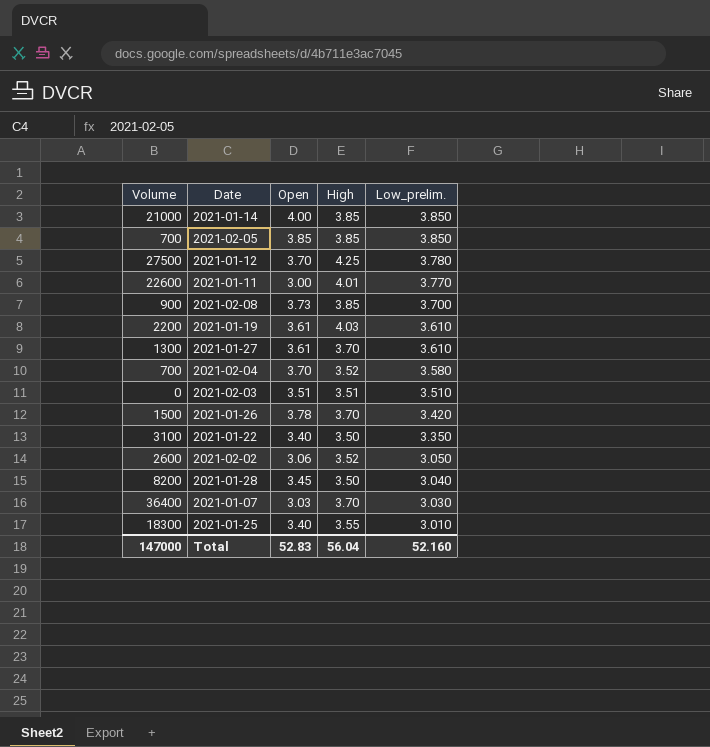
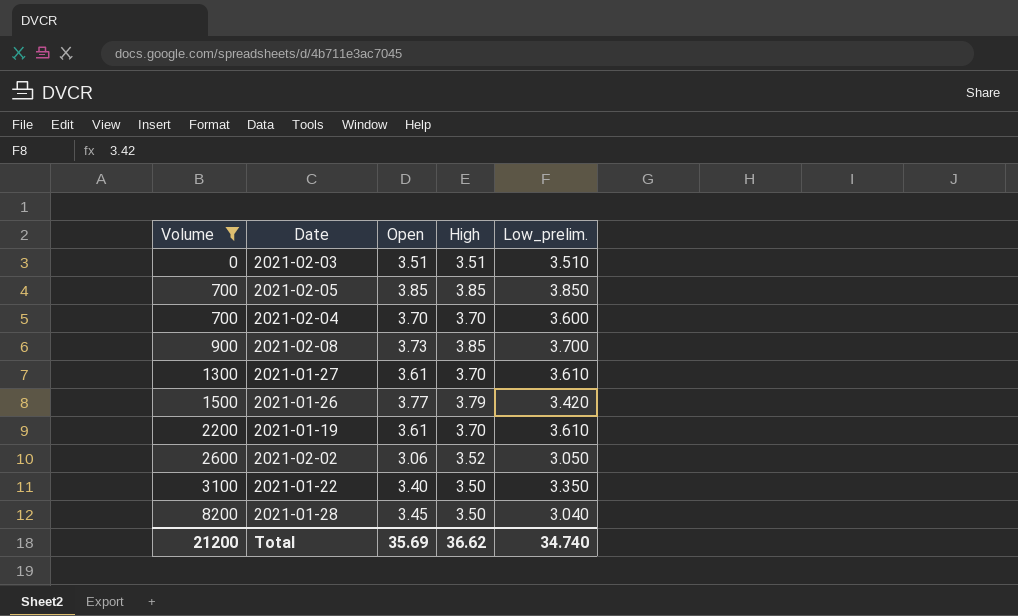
filter: none -> Volume <= 8200
row order: Low_prelim. descending -> Volume ascending
2021-02-04 | High: 3.52 -> 3.70
2021-02-04 | Low_prelim.: 3.580 -> 3.600
2021-01-26 | Open: 3.78 -> 3.77
2021-01-26 | High: 3.70 -> 3.79
2021-01-19 | High: 4.03 -> 3.70
Total | Volume: 147000 -> 21200
Total | Open: 52.83 -> 35.69
Total | High: 56.04 -> 36.62
Total | Low_prelim.: 52.160 -> 34.740

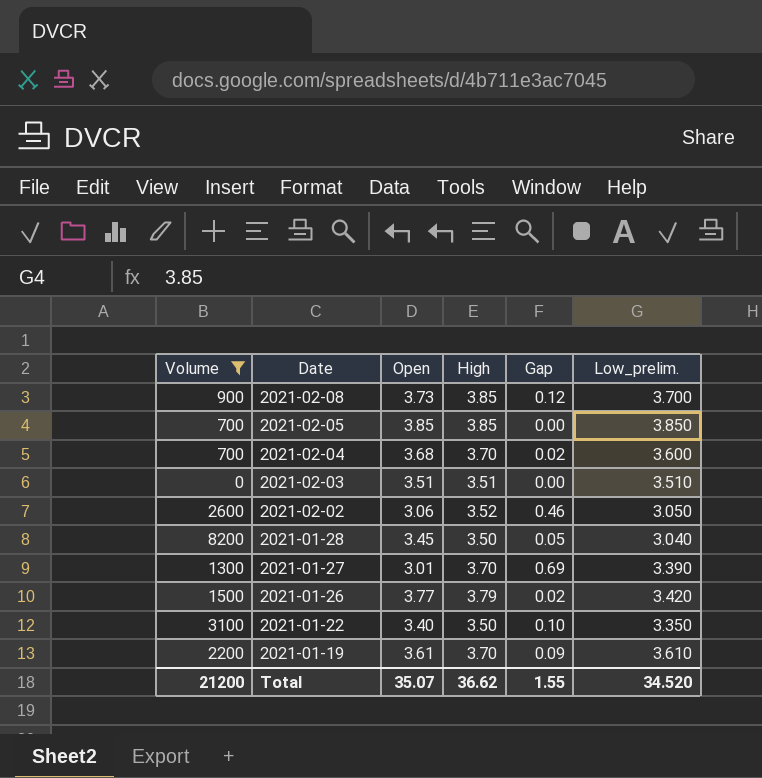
row order: Volume ascending -> Date descending
column Gap | formula: none -> [High] - [Open]
2021-02-04 | Open: 3.70 -> 3.68
2021-01-27 | Open: 3.61 -> 3.01
2021-01-27 | Low_prelim.: 3.610 -> 3.390
Total | Open: 35.69 -> 35.07
Total | Low_prelim.: 34.740 -> 34.520

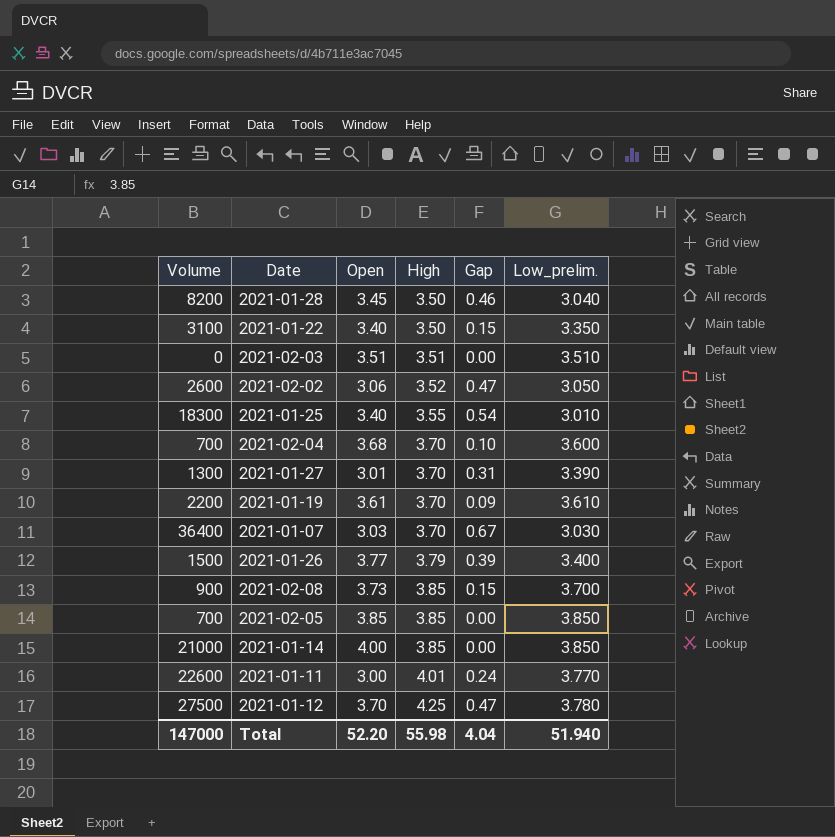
filter: Volume <= 8200 -> none
row order: Date descending -> High ascending
column Gap | formula: [High] - [Open] -> [High] - [Low_prelim.]
2021-01-26 | Low_prelim.: 3.420 -> 3.400
Total | Volume: 21200 -> 147000
Total | Open: 35.07 -> 52.20
Total | High: 36.62 -> 55.98
Total | Gap: 1.55 -> 4.04
Total | Low_prelim.: 34.520 -> 51.940

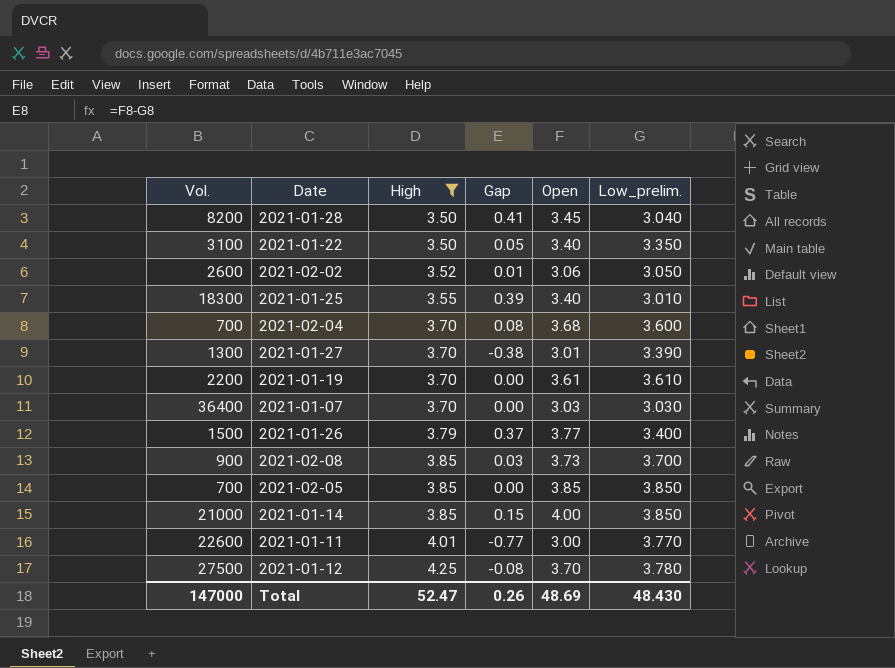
filter: none -> High != 3.51
column name: Volume -> Vol.
column Gap | formula: [High] - [Low_prelim.] -> [Open] - [Low_prelim.]
column Open | position: 3 -> 5
Total | High: 55.98 -> 52.47
Total | Gap: 4.04 -> 0.26
Total | Open: 52.20 -> 48.69
Total | Low_prelim.: 51.940 -> 48.430

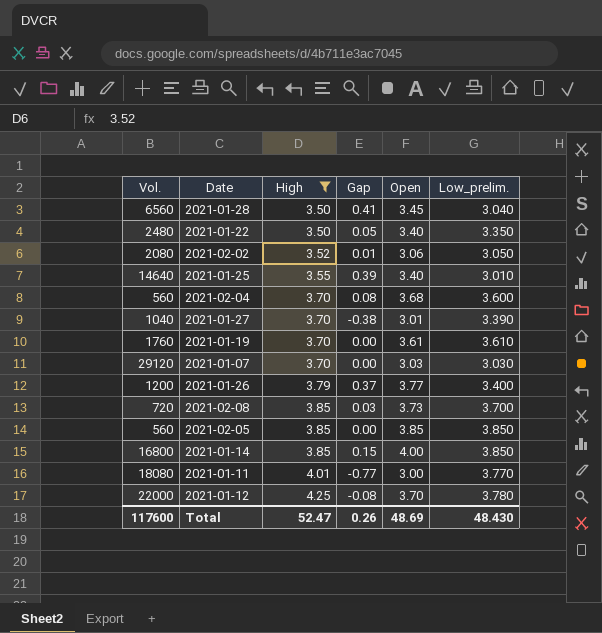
2021-01-28 | Vol.: 8200 -> 6560
2021-01-22 | Vol.: 3100 -> 2480
2021-02-02 | Vol.: 2600 -> 2080
2021-01-25 | Vol.: 18300 -> 14640
2021-02-04 | Vol.: 700 -> 560
2021-01-27 | Vol.: 1300 -> 1040
2021-01-19 | Vol.: 2200 -> 1760
2021-01-07 | Vol.: 36400 -> 29120
2021-01-26 | Vol.: 1500 -> 1200
2021-02-08 | Vol.: 900 -> 720
2021-02-05 | Vol.: 700 -> 560
2021-01-14 | Vol.: 21000 -> 16800
2021-01-11 | Vol.: 22600 -> 18080
2021-01-12 | Vol.: 27500 -> 22000
Total | Vol.: 147000 -> 117600

